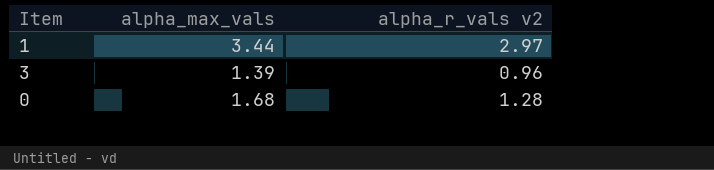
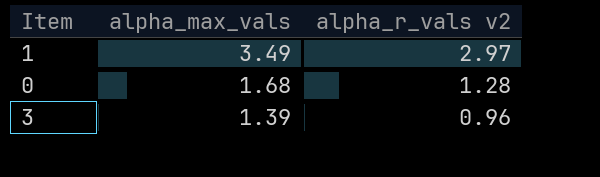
row order: none -> alpha_max_vals descending
1 | alpha_max_vals: 3.44 -> 3.49

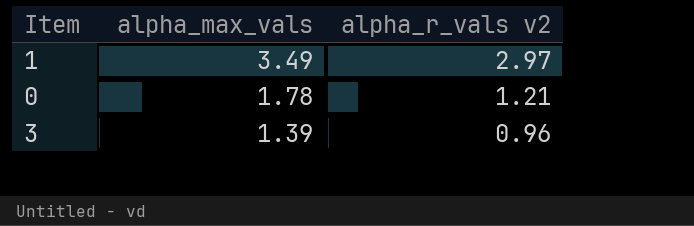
0 | alpha_max_vals: 1.68 -> 1.78
0 | alpha_r_vals v2: 1.28 -> 1.21

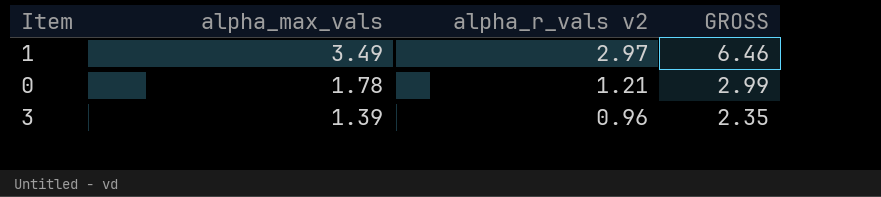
column GROSS | formula: none -> [alpha_max_vals] + [alpha_r_vals v2]

